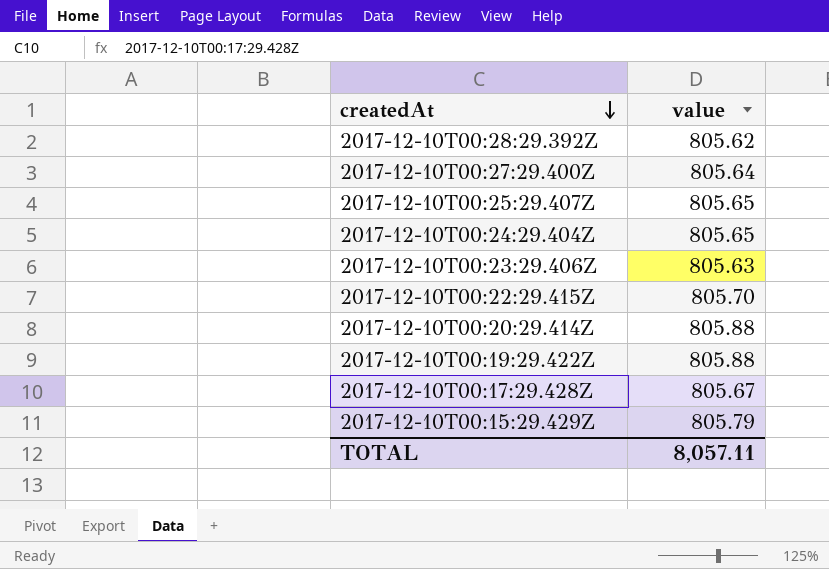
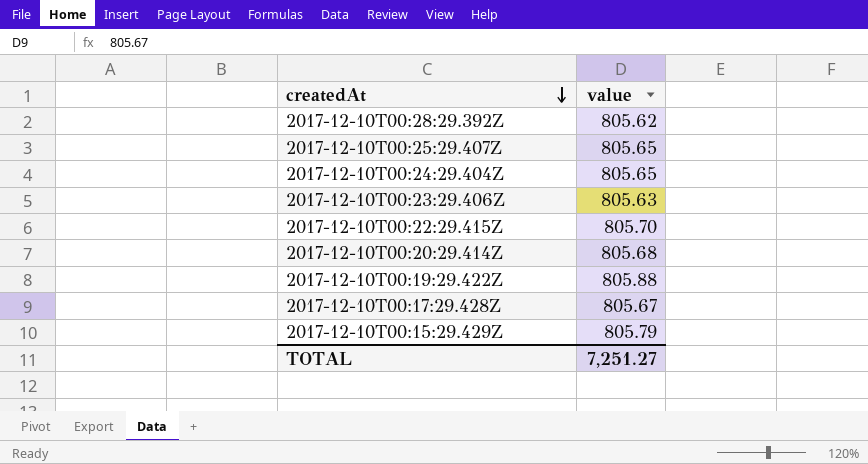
row 2017-12-10T00:27:29.400Z: 805.64 -> none
2017-12-10T00:20:29.414Z | value: 805.88 -> 805.68
TOTAL | value: 8,057.11 -> 7,251.27

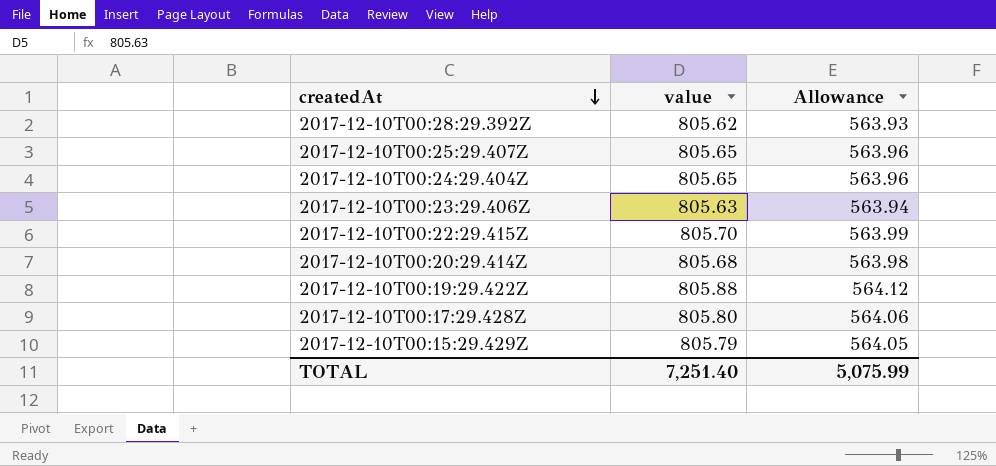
column Allowance | formula: none -> [value] * 0.7
2017-12-10T00:17:29.428Z | value: 805.67 -> 805.80
TOTAL | value: 7,251.27 -> 7,251.40

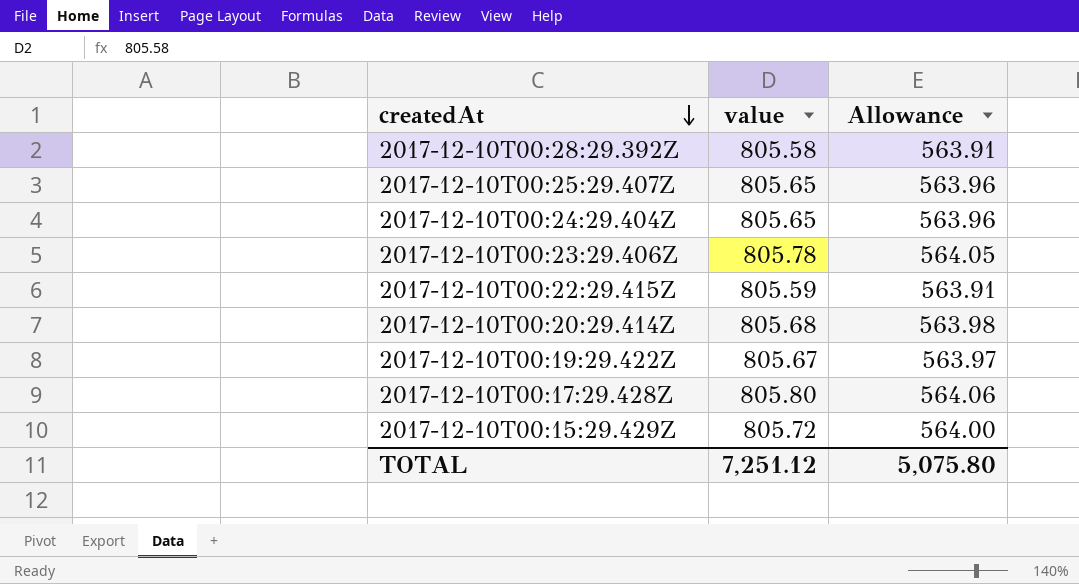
2017-12-10T00:28:29.392Z | value: 805.62 -> 805.58
2017-12-10T00:28:29.392Z | Allowance: 563.93 -> 563.91
2017-12-10T00:23:29.406Z | value: 805.63 -> 805.78
2017-12-10T00:23:29.406Z | Allowance: 563.94 -> 564.05
2017-12-10T00:22:29.415Z | value: 805.70 -> 805.59
2017-12-10T00:22:29.415Z | Allowance: 563.99 -> 563.91
2017-12-10T00:19:29.422Z | value: 805.88 -> 805.67
2017-12-10T00:19:29.422Z | Allowance: 564.12 -> 563.97
2017-12-10T00:15:29.429Z | value: 805.79 -> 805.72
2017-12-10T00:15:29.429Z | Allowance: 564.05 -> 564.00
TOTAL | value: 7,251.40 -> 7,251.12
TOTAL | Allowance: 5,075.99 -> 5,075.80

